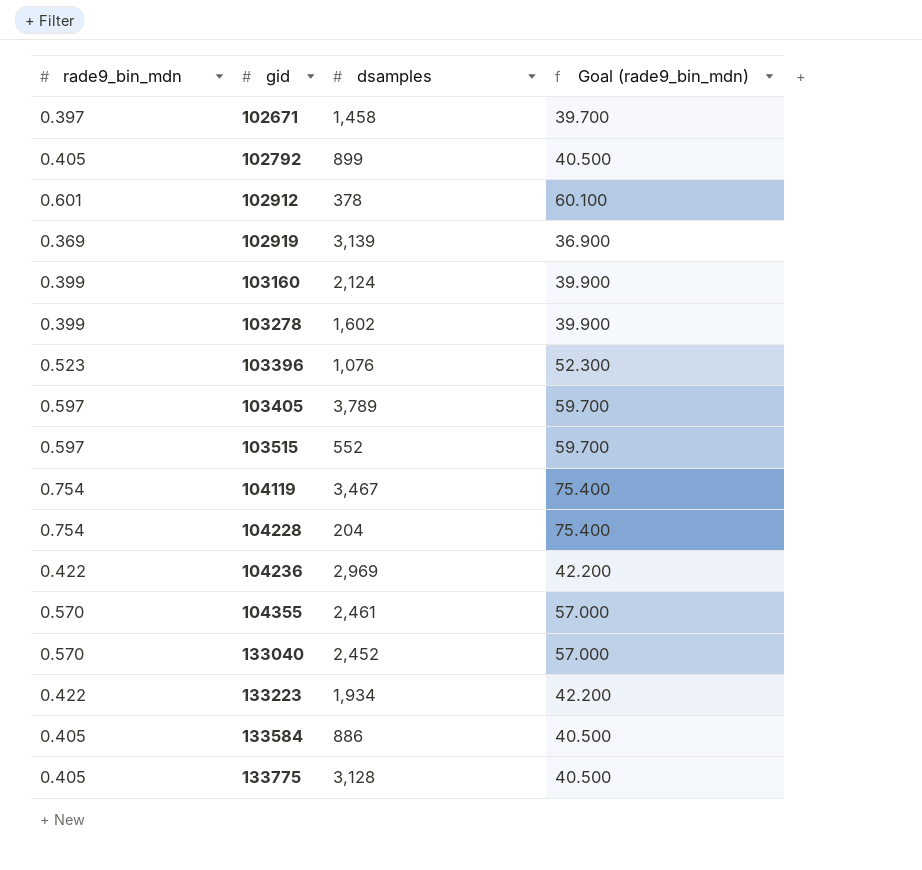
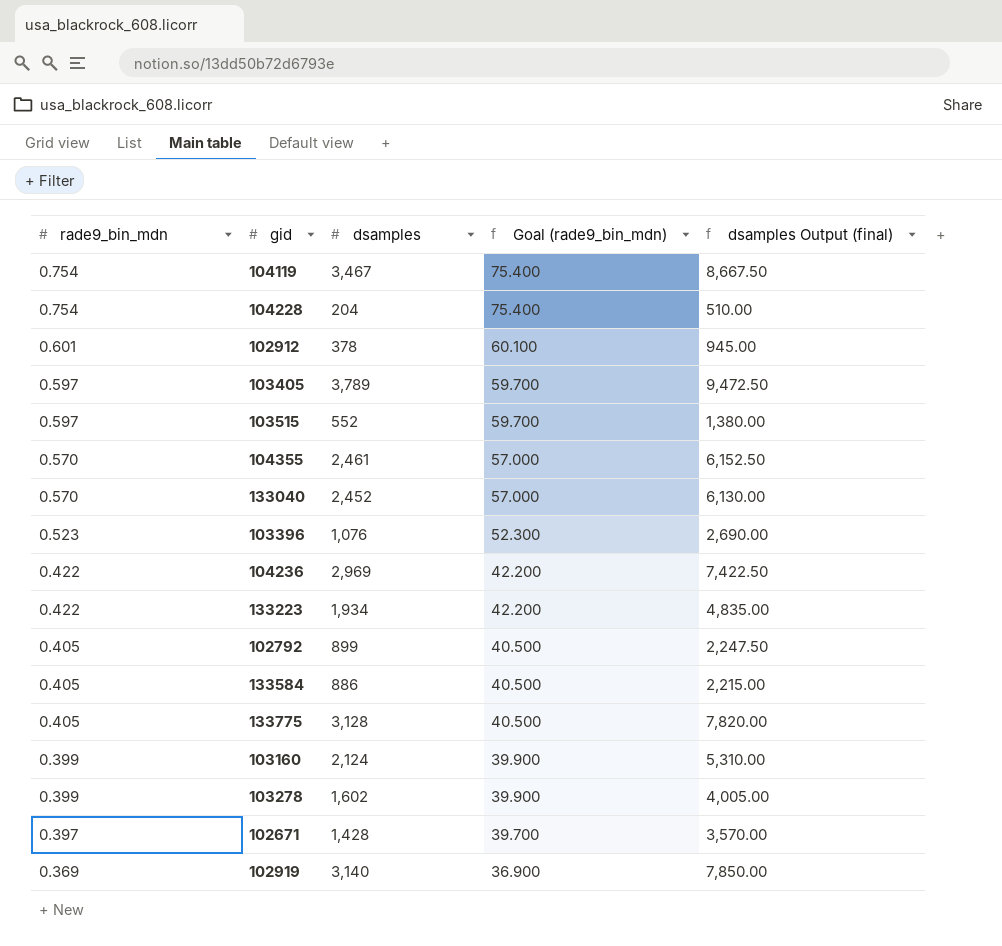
row order: gid ascending -> rade9_bin_mdn descending
column dsamples Output (final) | formula: none -> [dsamples] * 2.5
102671 | dsamples: 1,458 -> 1,428
102919 | dsamples: 3,139 -> 3,140

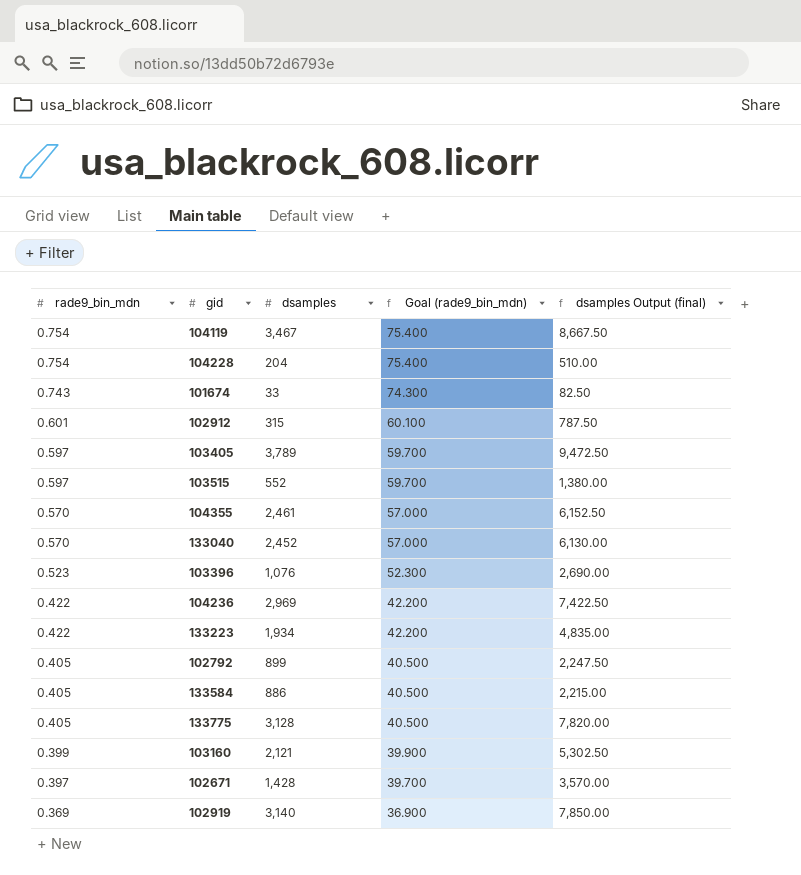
row 103278: 0.399 | 1,602 | 39.900 | 4,005.00 -> none
row 101674: none -> 0.743 | 33 | 74.300 | 82.50
102912 | dsamples: 378 -> 315
102912 | dsamples Output (final): 945.00 -> 787.50
103160 | dsamples: 2,124 -> 2,121
103160 | dsamples Output (final): 5,310.00 -> 5,302.50

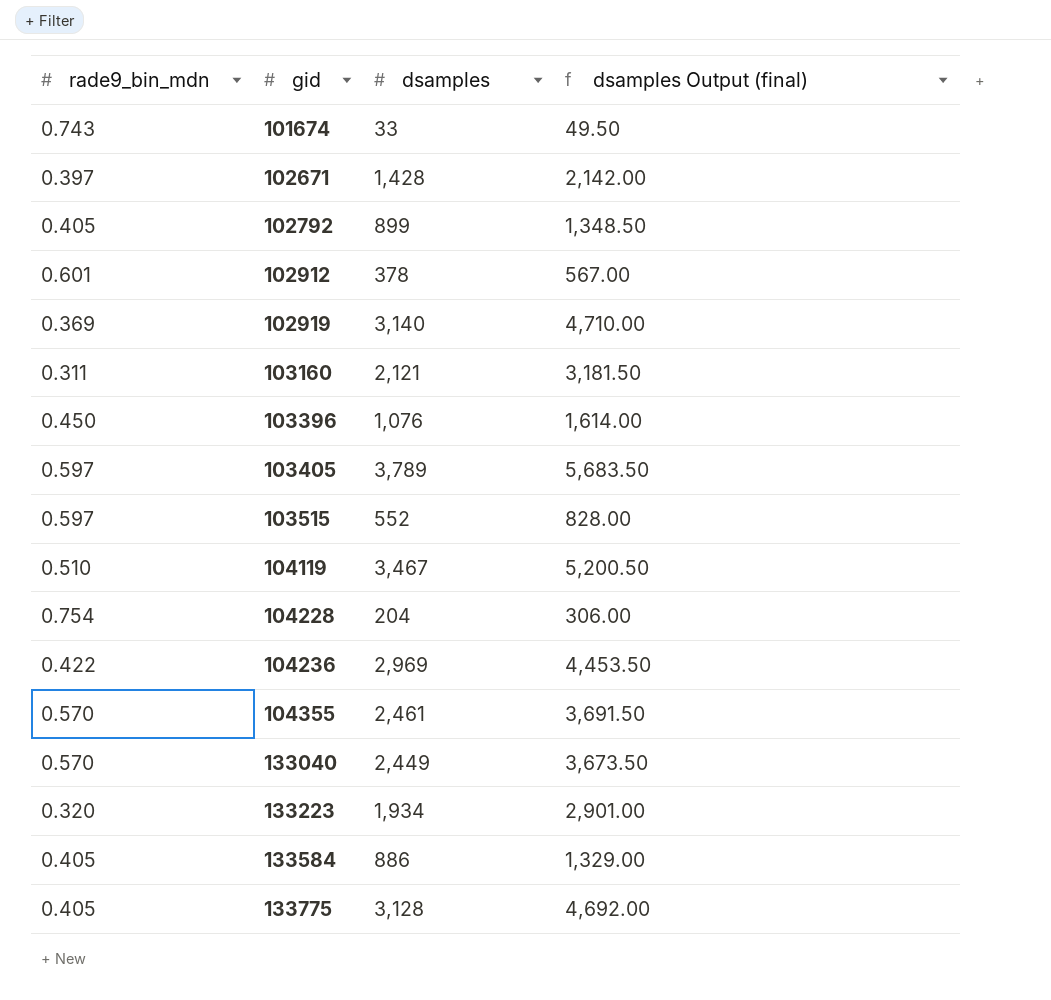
row order: rade9_bin_mdn descending -> gid ascending
column Goal (rade9_bin_mdn) | formula: [rade9_bin_mdn] * 100 -> none
column dsamples Output (final) | formula: [dsamples] * 2.5 -> [dsamples] * 1.5
102912 | dsamples: 315 -> 378
103160 | rade9_bin_mdn: 0.399 -> 0.311
103396 | rade9_bin_mdn: 0.523 -> 0.450
104119 | rade9_bin_mdn: 0.754 -> 0.510
133040 | dsamples: 2,452 -> 2,449
133223 | rade9_bin_mdn: 0.422 -> 0.320

